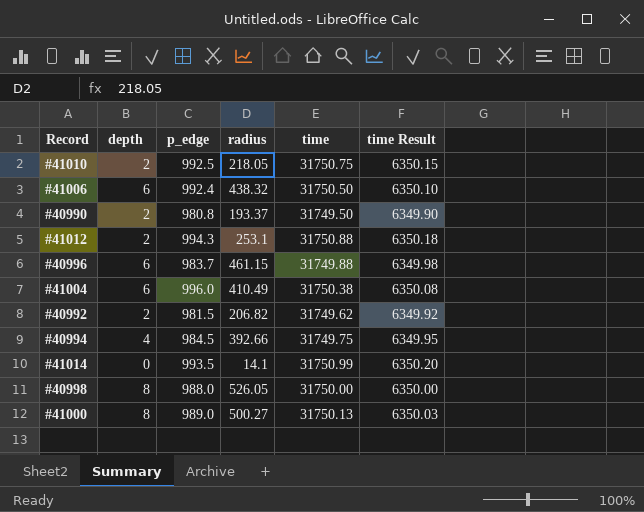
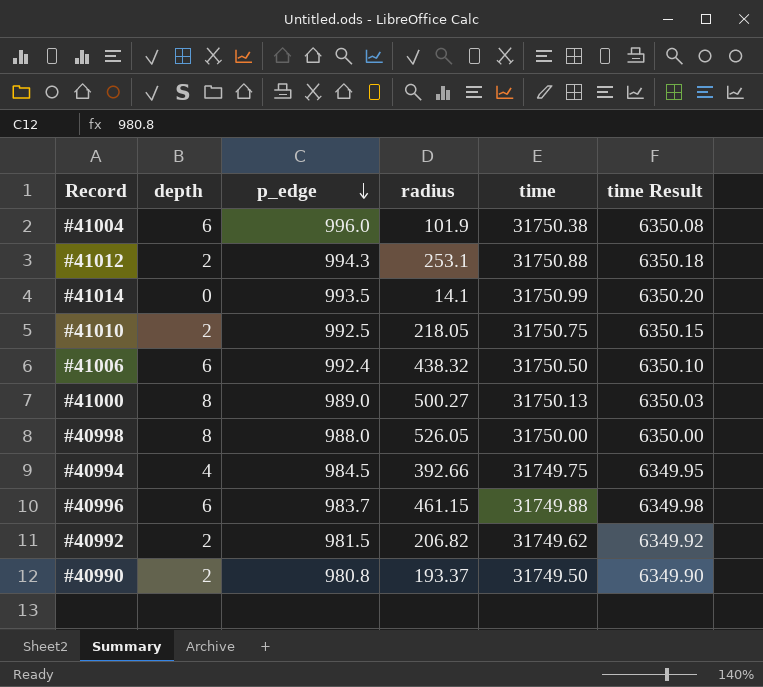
row order: none -> p_edge descending
#41004 | radius: 410.49 -> 101.9

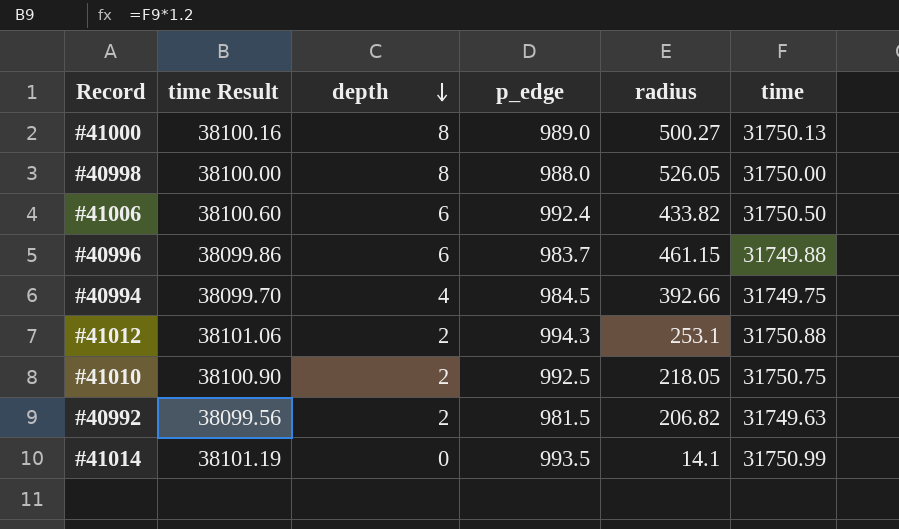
row order: p_edge descending -> depth descending
column time Result | formula: [time] * 0.2 -> [time] * 1.2
column time Result | position: 6 -> 2
row #41004: 6 | 996.0 | 101.9 | 31750.38 | 6350.08 -> none
row #40990: 2 | 980.8 | 193.37 | 31749.50 | 6349.90 -> none
#41006 | radius: 438.32 -> 433.82
#40992 | time: 31749.62 -> 31749.63

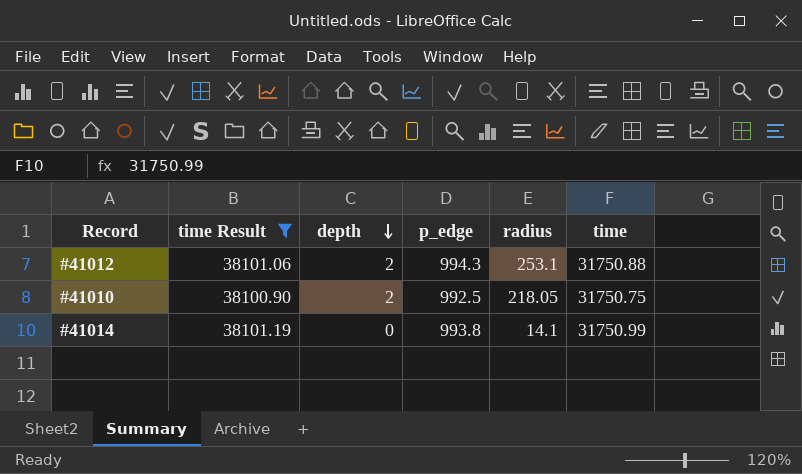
filter: none -> time Result >= 38100.90
#41014 | p_edge: 993.5 -> 993.8

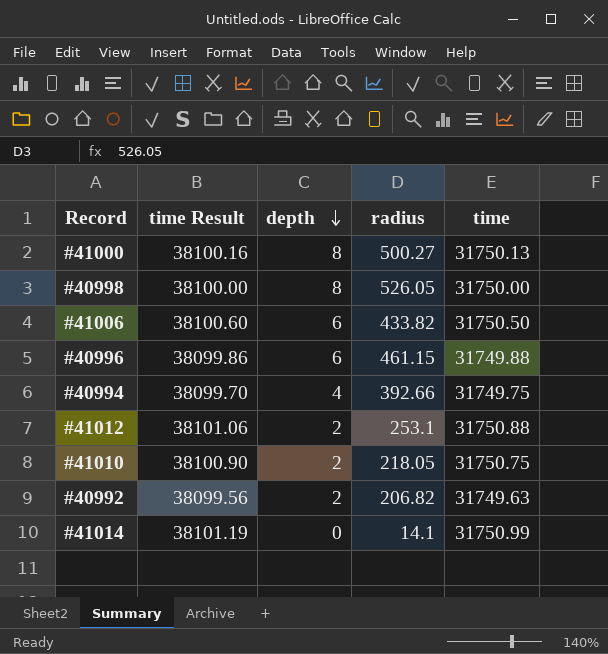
filter: time Result >= 38100.90 -> none
column p_edge | position: 4 -> none

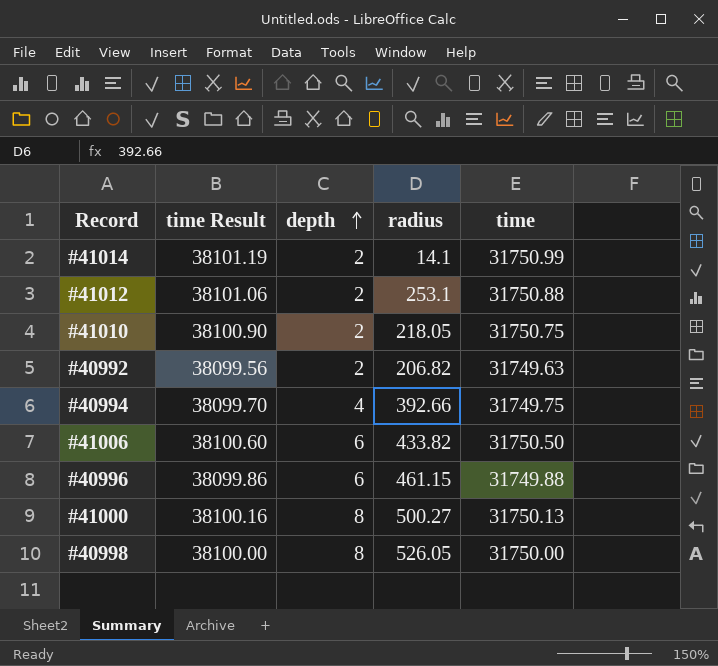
row order: depth descending -> depth ascending
#41014 | depth: 0 -> 2

